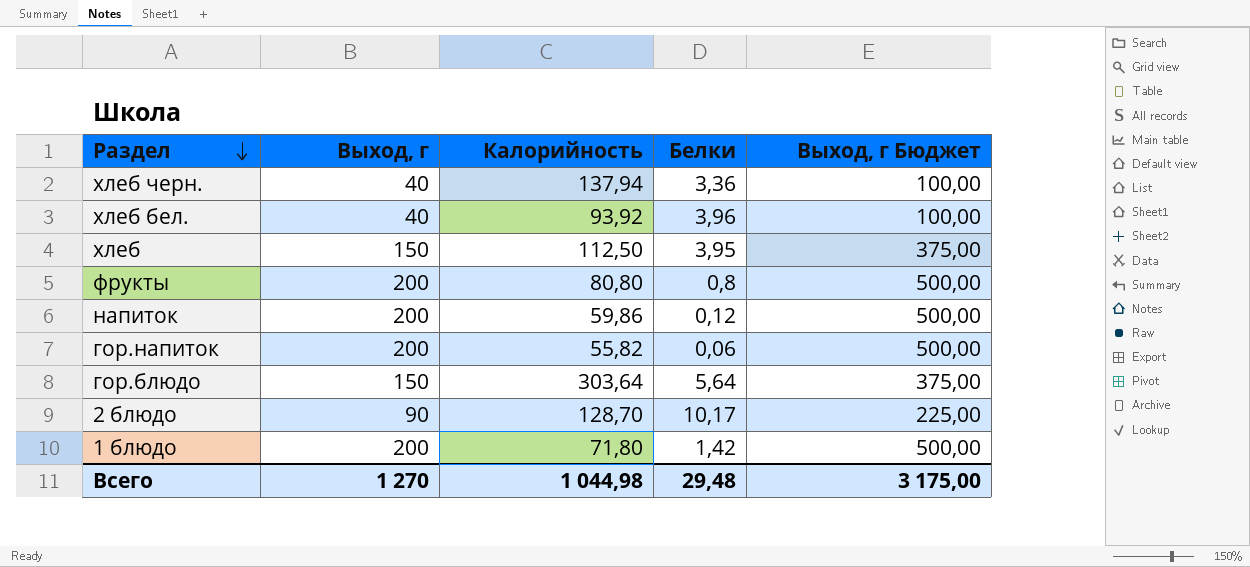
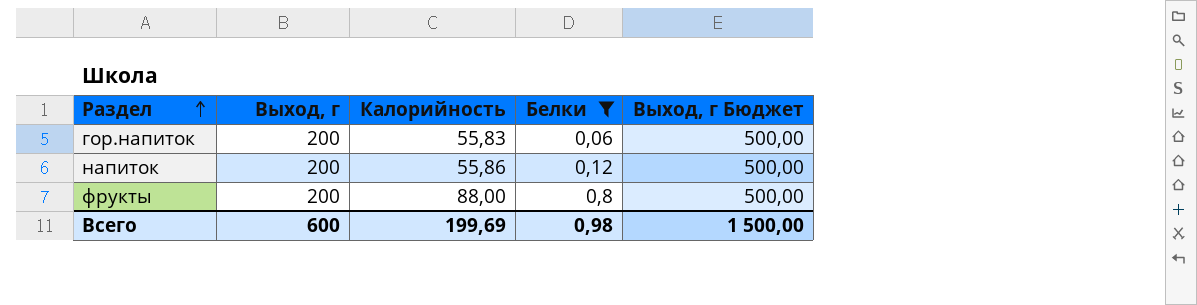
filter: none -> Белки <= 0,8
row order: Раздел descending -> Раздел ascending
гор.напиток | Калорийность: 55,82 -> 55,83
напиток | Калорийность: 59,86 -> 55,86
фрукты | Калорийность: 80,80 -> 88,00
Всего | Выход, г: 1 270 -> 600
Всего | Калорийность: 1 044,98 -> 199,69
Всего | Белки: 29,48 -> 0,98
Всего | Выход, г Бюджет: 3 175,00 -> 1 500,00

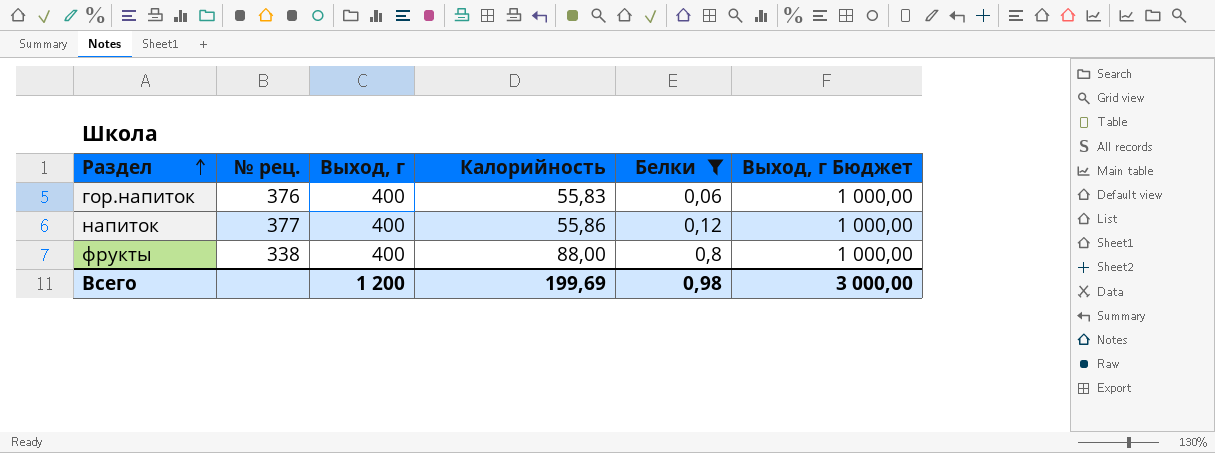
column № рец. | position: none -> 2
гор.напиток | Выход, г: 200 -> 400
гор.напиток | Выход, г Бюджет: 500,00 -> 1 000,00
напиток | Выход, г: 200 -> 400
напиток | Выход, г Бюджет: 500,00 -> 1 000,00
фрукты | Выход, г: 200 -> 400
фрукты | Выход, г Бюджет: 500,00 -> 1 000,00
Всего | Выход, г: 600 -> 1 200
Всего | Выход, г Бюджет: 1 500,00 -> 3 000,00

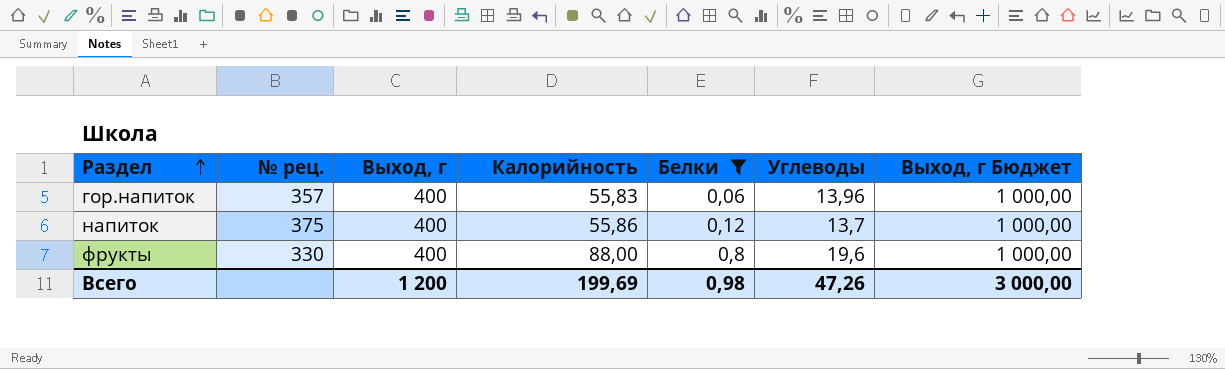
column Углеводы | position: none -> 6
гор.напиток | № рец.: 376 -> 357
напиток | № рец.: 377 -> 375
фрукты | № рец.: 338 -> 330

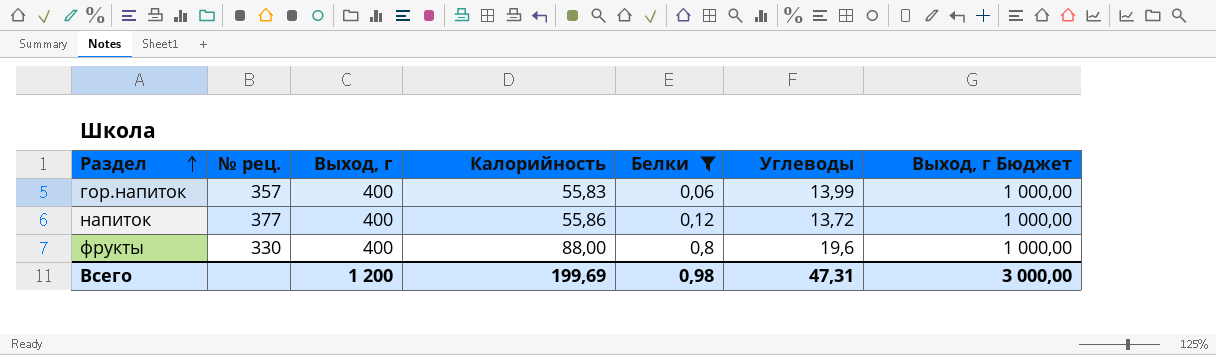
гор.напиток | Углеводы: 13,96 -> 13,99
напиток | № рец.: 375 -> 377
напиток | Углеводы: 13,7 -> 13,72
Всего | Углеводы: 47,26 -> 47,31

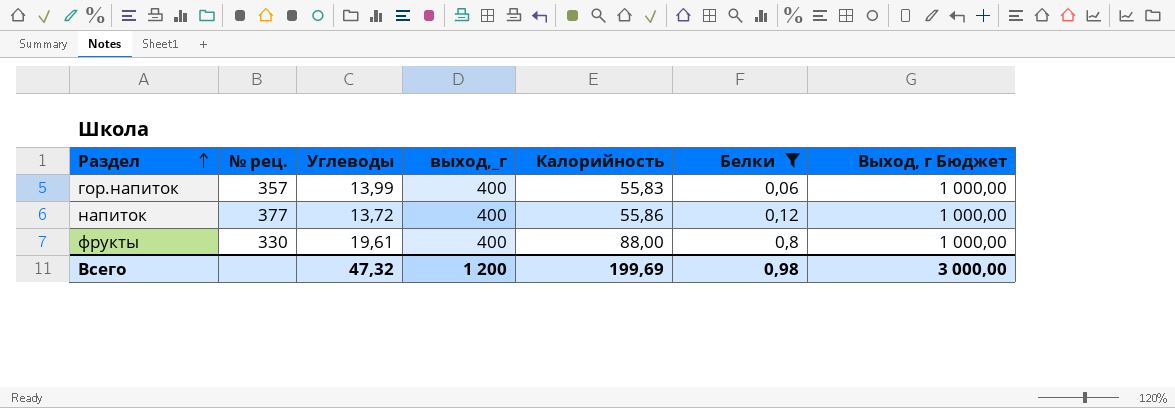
column Углеводы | position: 6 -> 3
column name: Выход, г -> выход,_г
фрукты | Углеводы: 19,6 -> 19,61
Всего | Углеводы: 47,31 -> 47,32

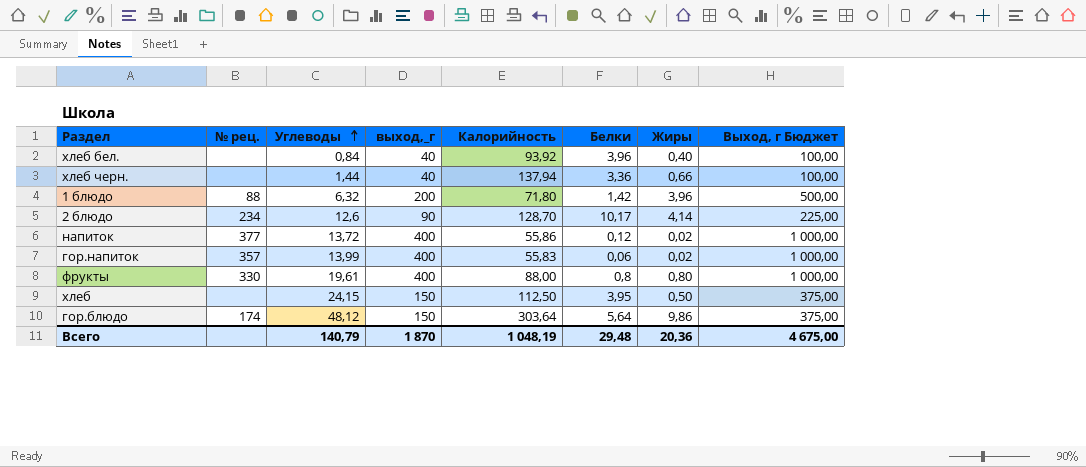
filter: Белки <= 0,8 -> none
row order: Раздел ascending -> Углеводы ascending
column Жиры | position: none -> 7
Всего | Углеводы: 47,32 -> 140,79
Всего | выход,_г: 1 200 -> 1 870
Всего | Калорийность: 199,69 -> 1 048,19
Всего | Белки: 0,98 -> 29,48
Всего | Выход, г Бюджет: 3 000,00 -> 4 675,00

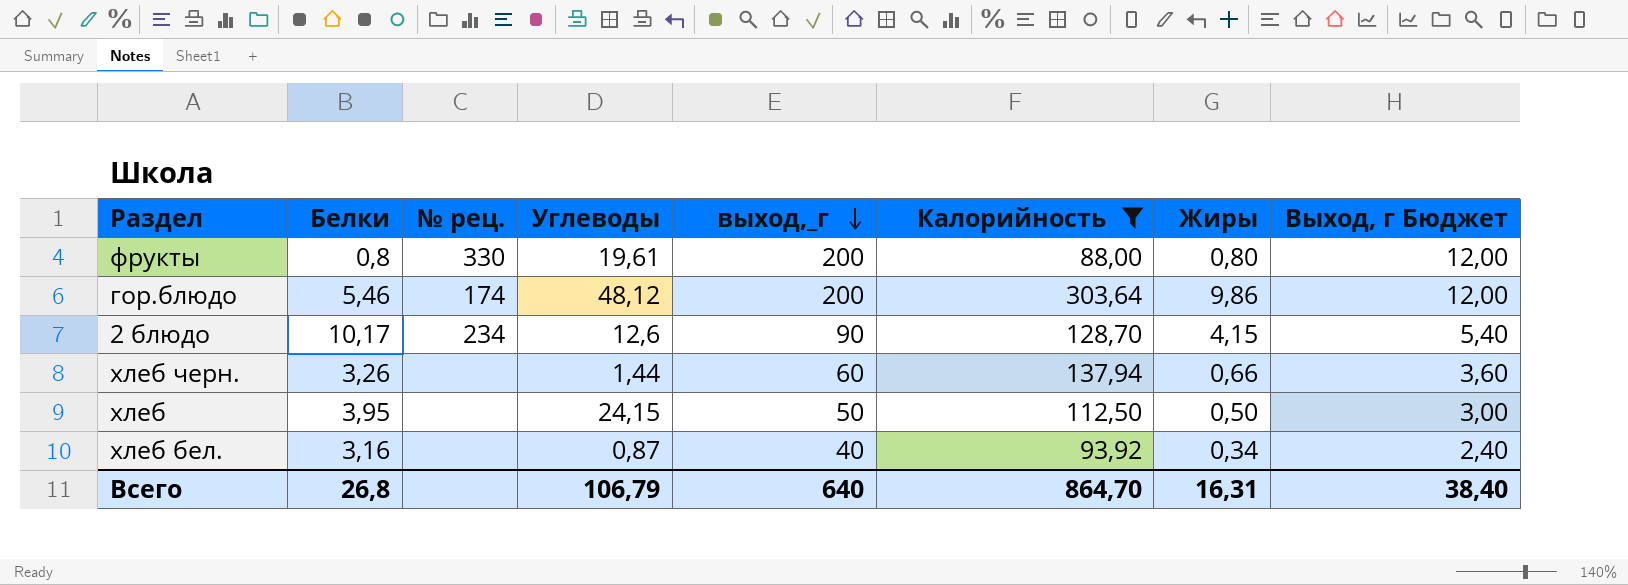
filter: none -> Калорийность >= 88,00
row order: Углеводы ascending -> выход,_г descending
column Белки | position: 6 -> 2
column Выход, г Бюджет | formula: [выход,_г] * 2,5 -> [выход,_г] * 0,06
фрукты | выход,_г: 400 -> 200
гор.блюдо | Белки: 5,64 -> 5,46
гор.блюдо | выход,_г: 150 -> 200
2 блюдо | Жиры: 4,14 -> 4,15
хлеб черн. | Белки: 3,36 -> 3,26
хлеб черн. | выход,_г: 40 -> 60
хлеб | выход,_г: 150 -> 50
хлеб бел. | Белки: 3,96 -> 3,16
хлеб бел. | Углеводы: 0,84 -> 0,87
хлеб бел. | Жиры: 0,40 -> 0,34
Всего | Белки: 29,48 -> 26,8
Всего | Углеводы: 140,79 -> 106,79
Всего | выход,_г: 1 870 -> 640
Всего | Калорийность: 1 048,19 -> 864,70
Всего | Жиры: 20,36 -> 16,31
Всего | Выход, г Бюджет: 4 675,00 -> 38,40

